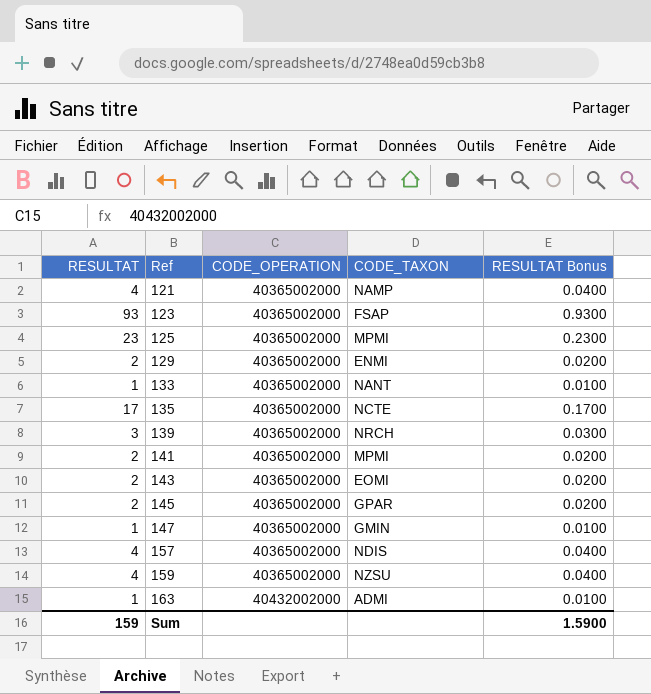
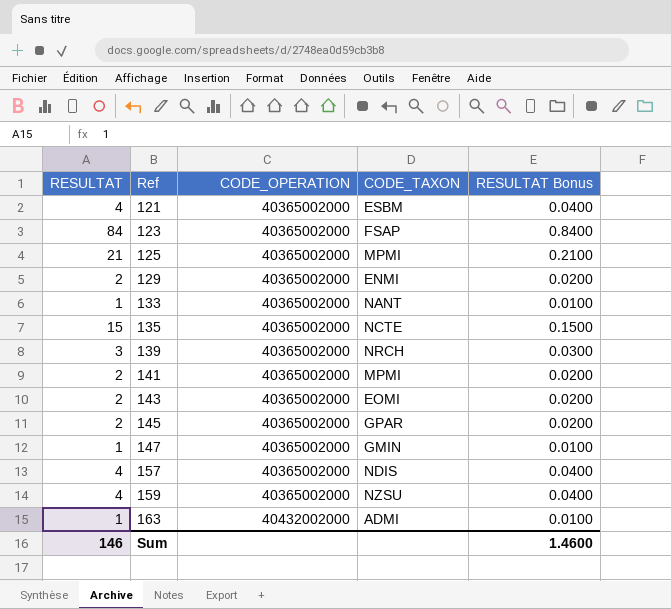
121 | CODE_TAXON: NAMP -> ESBM
123 | RESULTAT: 93 -> 84
123 | RESULTAT Bonus: 0.9300 -> 0.8400
125 | RESULTAT: 23 -> 21
125 | RESULTAT Bonus: 0.2300 -> 0.2100
135 | RESULTAT: 17 -> 15
135 | RESULTAT Bonus: 0.1700 -> 0.1500
Sum | RESULTAT: 159 -> 146
Sum | RESULTAT Bonus: 1.5900 -> 1.4600

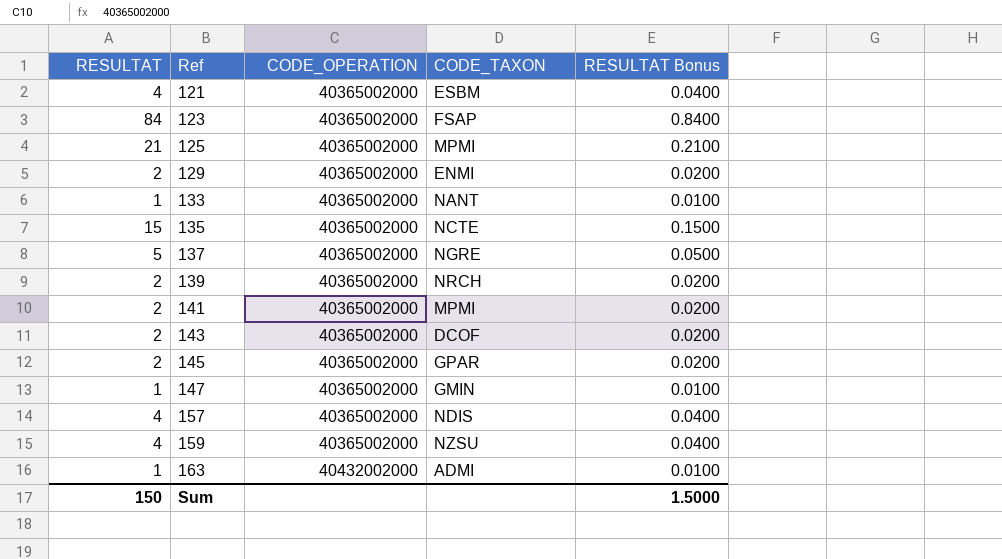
row 137: none -> 5 | 40365002000 | NGRE | 0.0500
139 | RESULTAT: 3 -> 2
139 | RESULTAT Bonus: 0.0300 -> 0.0200
143 | CODE_TAXON: EOMI -> DCOF
Sum | RESULTAT: 146 -> 150
Sum | RESULTAT Bonus: 1.4600 -> 1.5000

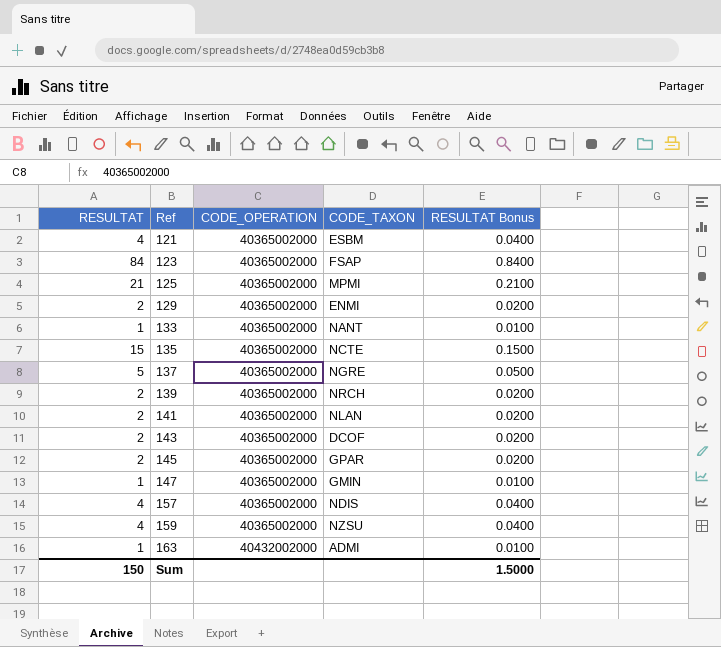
141 | CODE_TAXON: MPMI -> NLAN

